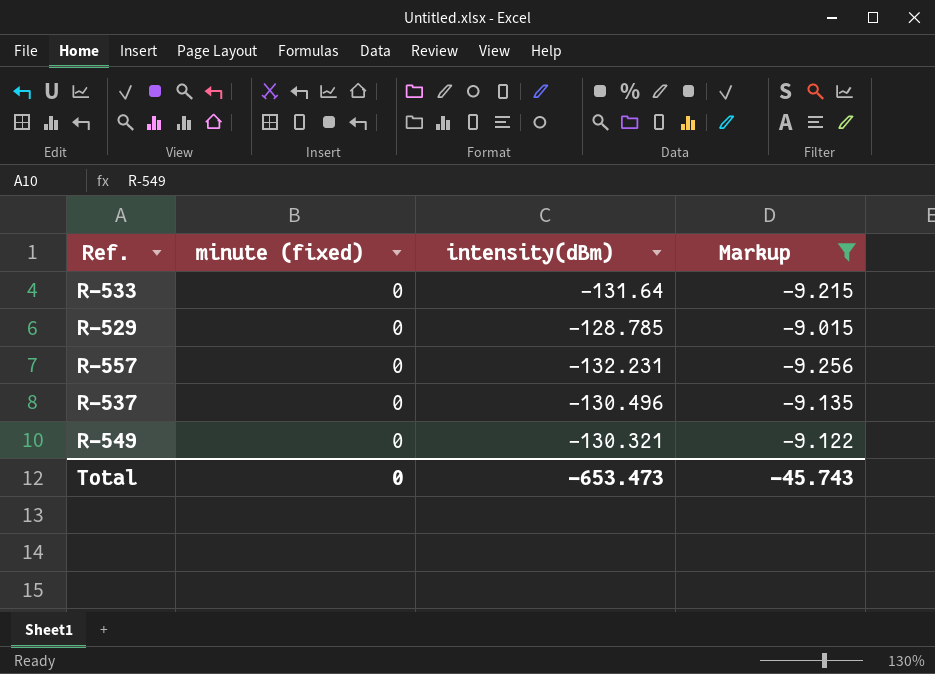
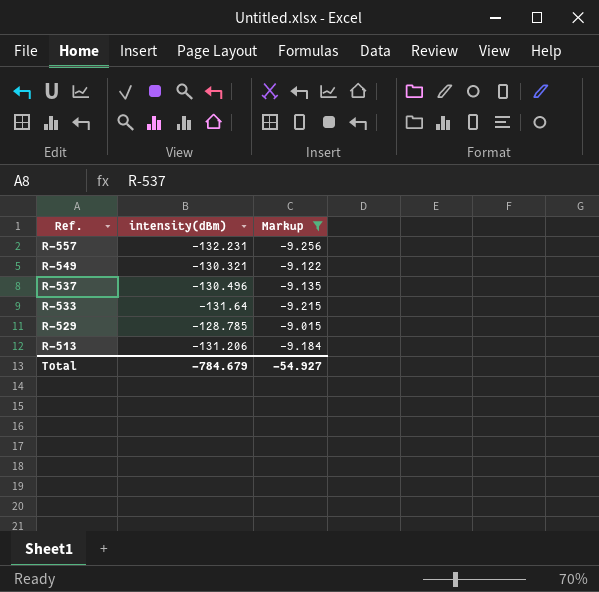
row order: none -> Ref. descending
column minute (fixed) | position: 2 -> none
row R-513: none -> -131.206 | -9.184
Total | intensity(dBm): -653.473 -> -784.679
Total | Markup: -45.743 -> -54.927

